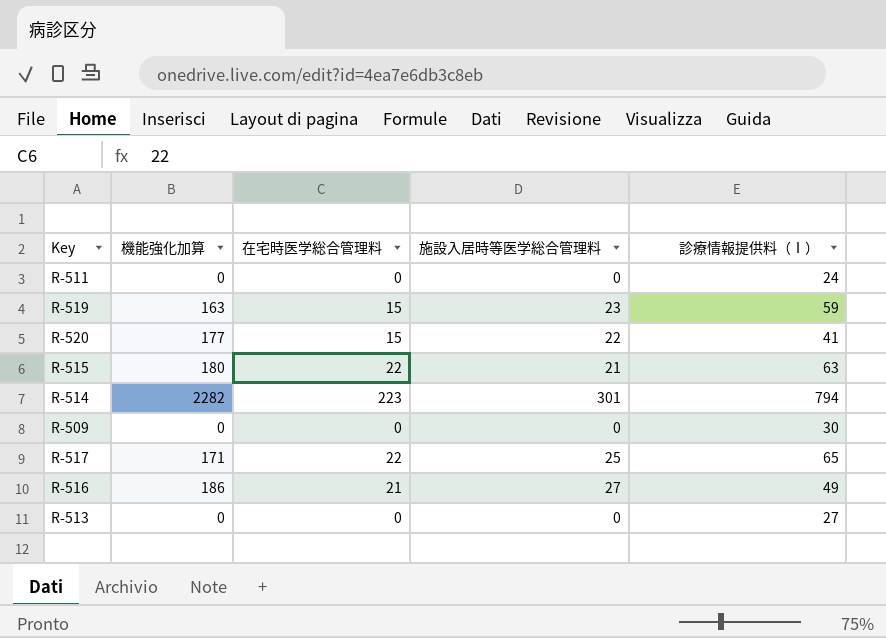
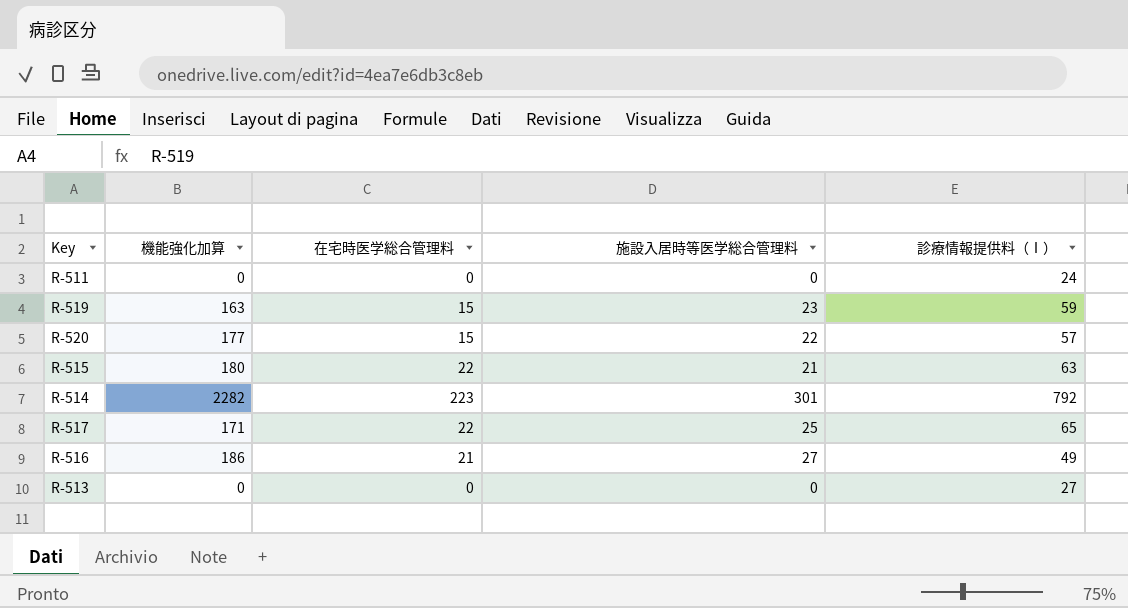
row R-509: 0 | 0 | 0 | 30 -> none
R-520 | 診療情報提供料（Ⅰ）: 41 -> 57
R-514 | 診療情報提供料（Ⅰ）: 794 -> 792

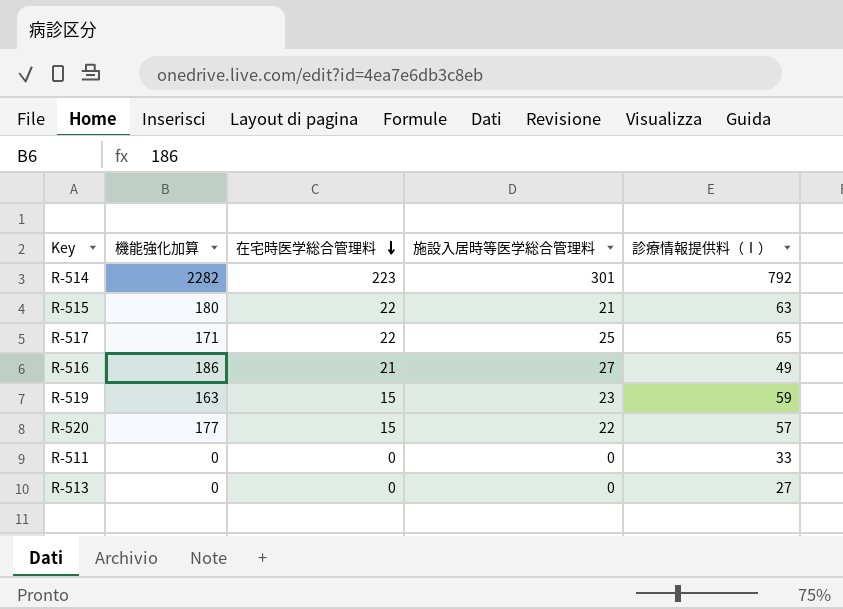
row order: none -> 在宅時医学総合管理料 descending
R-511 | 診療情報提供料（Ⅰ）: 24 -> 33

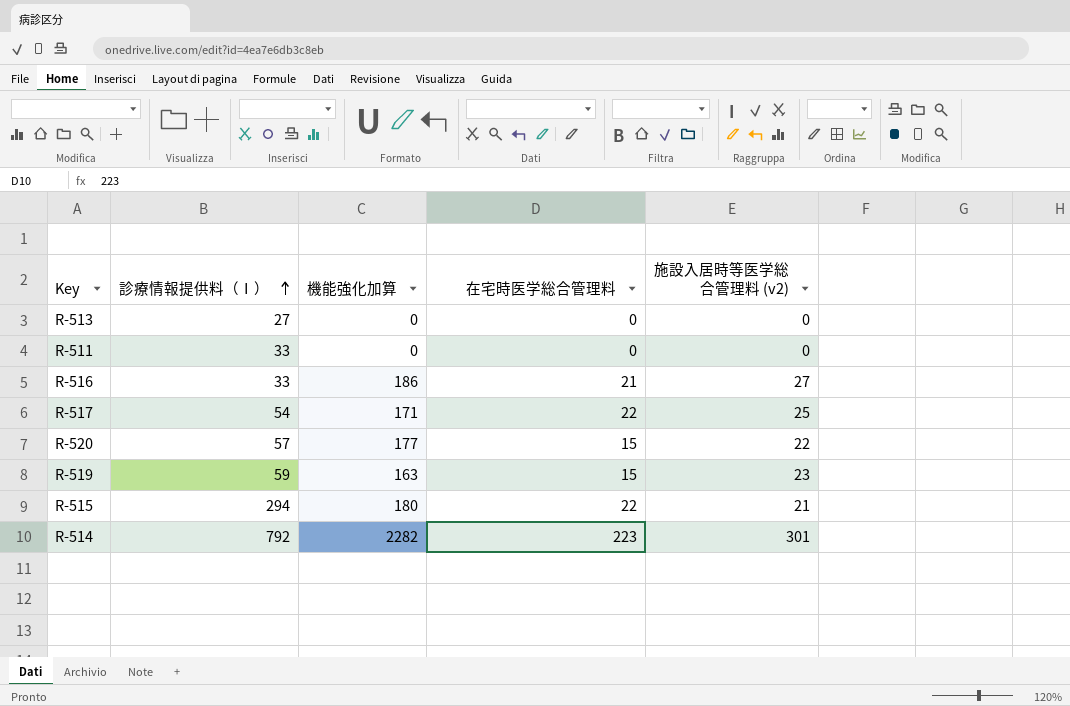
row order: 在宅時医学総合管理料 descending -> 診療情報提供料（Ⅰ） ascending
column 診療情報提供料（Ⅰ） | position: 5 -> 2
column name: 施設入居時等医学総合管理料 -> 施設入居時等医学総合管理料 (v2)
R-516 | 診療情報提供料（Ⅰ）: 49 -> 33
R-517 | 診療情報提供料（Ⅰ）: 65 -> 54
R-515 | 診療情報提供料（Ⅰ）: 63 -> 294

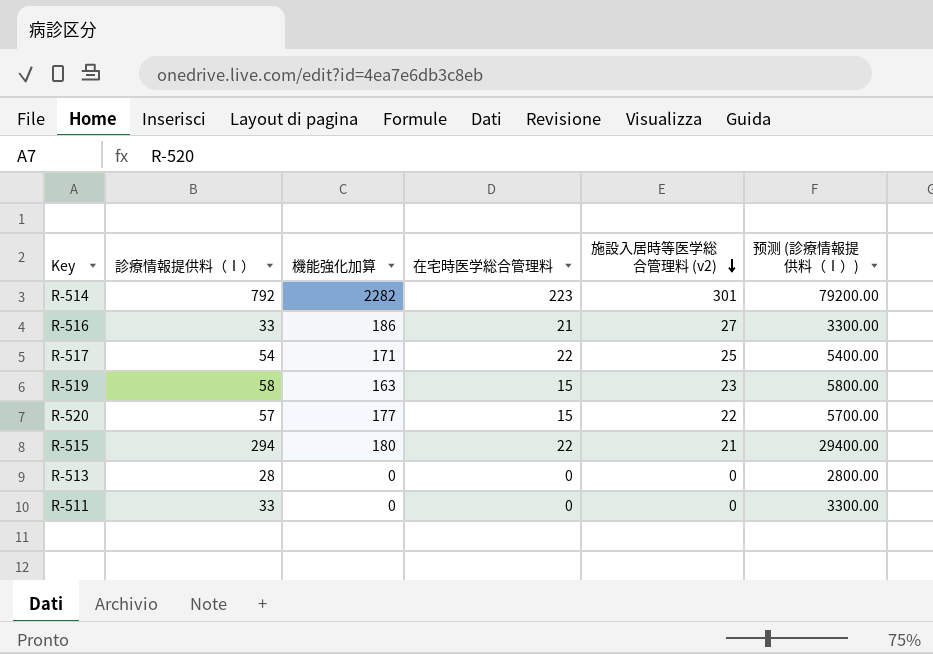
row order: 診療情報提供料（Ⅰ） ascending -> 施設入居時等医学総合管理料 (v2) descending
column 预测 (診療情報提供料（Ⅰ）) | formula: none -> [診療情報提供料（Ⅰ）] * 100
R-519 | 診療情報提供料（Ⅰ）: 59 -> 58
R-513 | 診療情報提供料（Ⅰ）: 27 -> 28

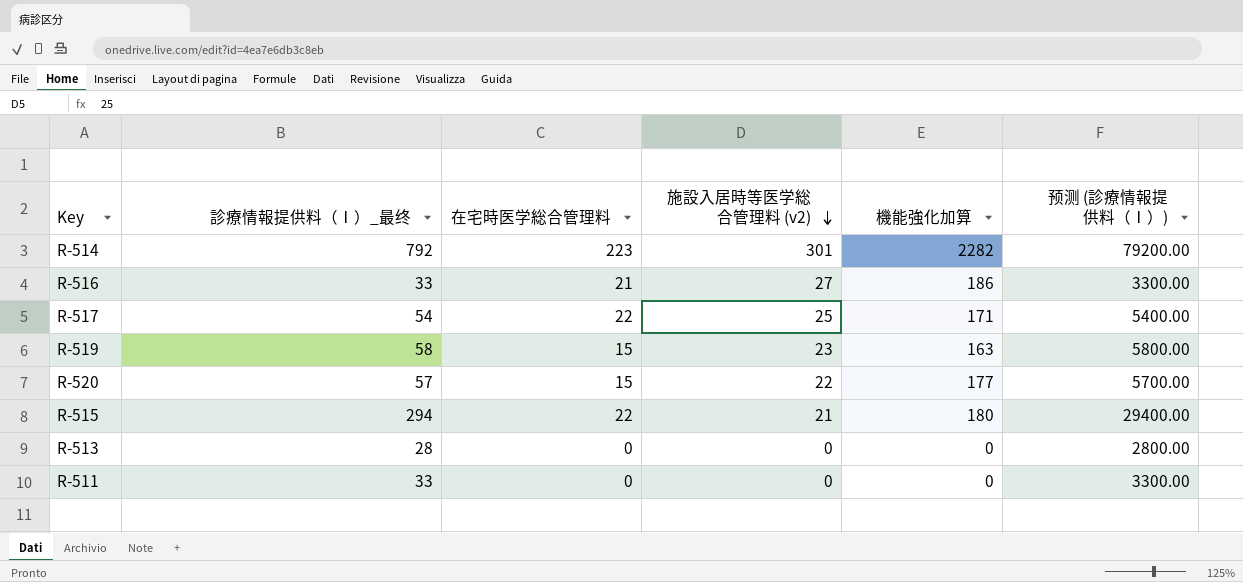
column name: 診療情報提供料（Ⅰ） -> 診療情報提供料（Ⅰ）_最终
column 機能強化加算 | position: 3 -> 5

